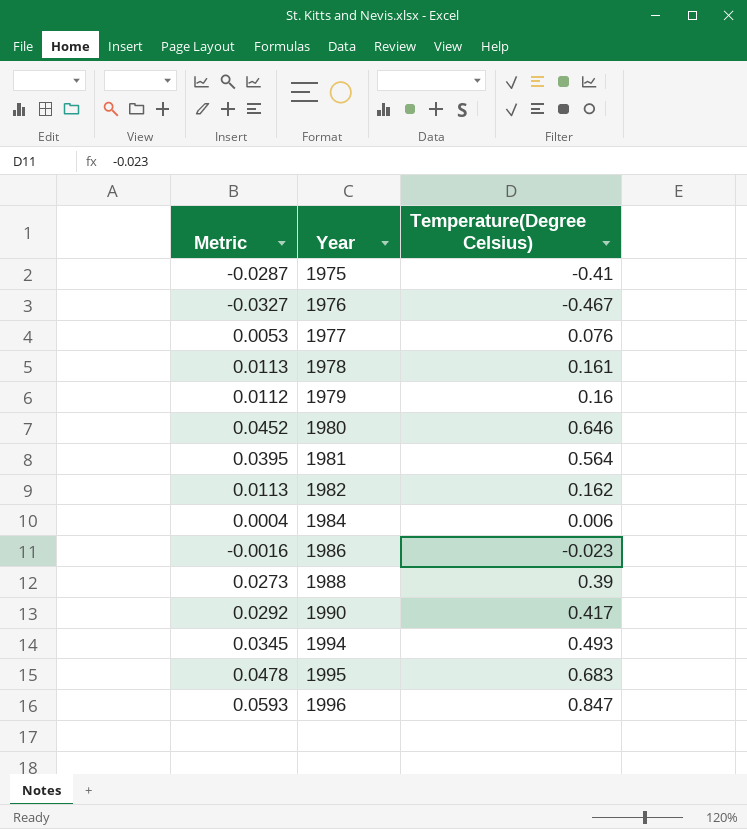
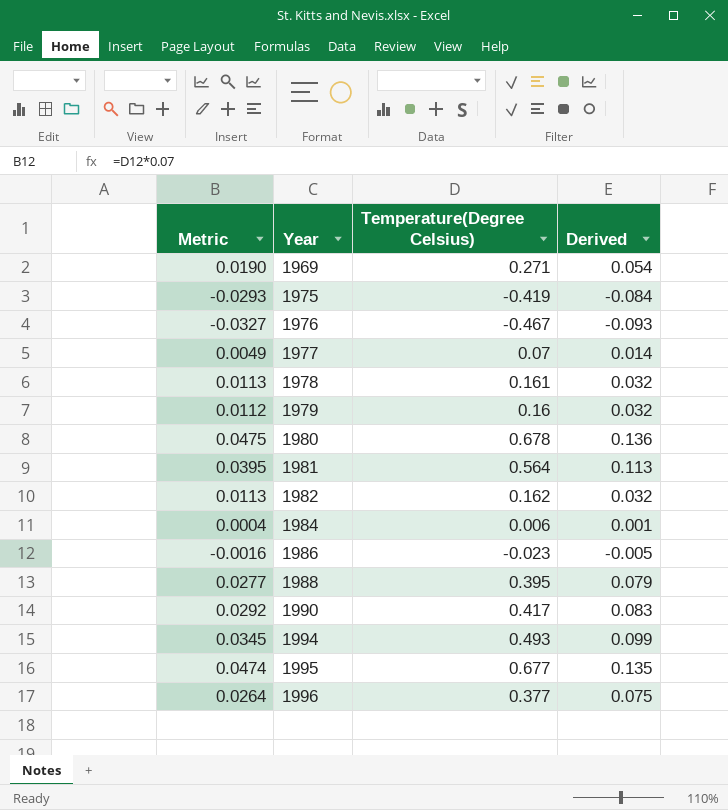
column Derived | formula: none -> [Temperature(Degree Celsius)] * 0.2
row 1969: none -> 0.0190 | 0.271 | 0.054
1975 | Metric: -0.0287 -> -0.0293
1975 | Temperature(Degree Celsius): -0.41 -> -0.419
1977 | Metric: 0.0053 -> 0.0049
1977 | Temperature(Degree Celsius): 0.076 -> 0.07
1980 | Metric: 0.0452 -> 0.0475
1980 | Temperature(Degree Celsius): 0.646 -> 0.678
1988 | Metric: 0.0273 -> 0.0277
1988 | Temperature(Degree Celsius): 0.39 -> 0.395
1995 | Metric: 0.0478 -> 0.0474
1995 | Temperature(Degree Celsius): 0.683 -> 0.677
1996 | Metric: 0.0593 -> 0.0264
1996 | Temperature(Degree Celsius): 0.847 -> 0.377

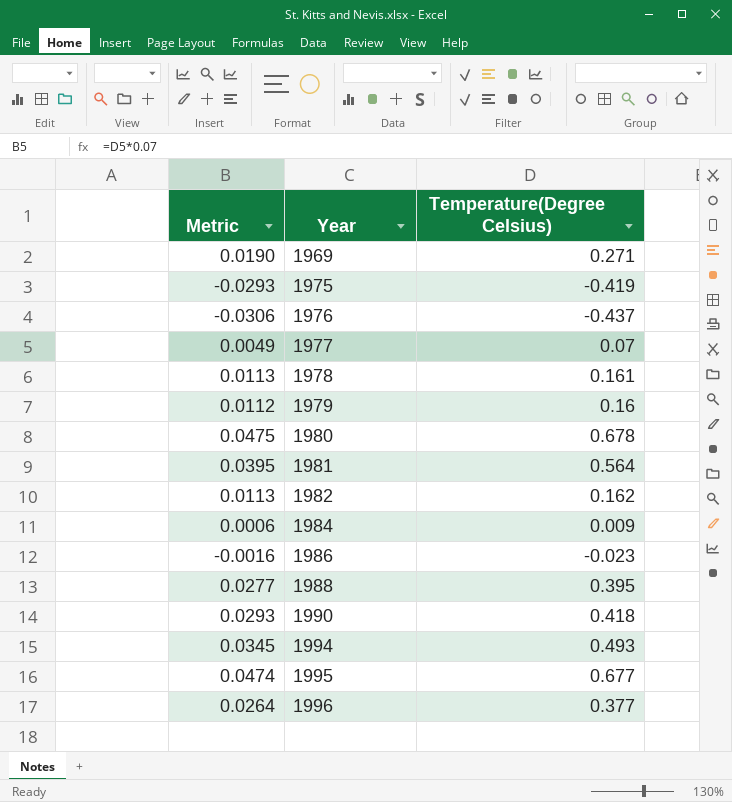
column Derived | formula: [Temperature(Degree Celsius)] * 0.2 -> none
1976 | Metric: -0.0327 -> -0.0306
1976 | Temperature(Degree Celsius): -0.467 -> -0.437
1984 | Metric: 0.0004 -> 0.0006
1984 | Temperature(Degree Celsius): 0.006 -> 0.009
1990 | Metric: 0.0292 -> 0.0293
1990 | Temperature(Degree Celsius): 0.417 -> 0.418

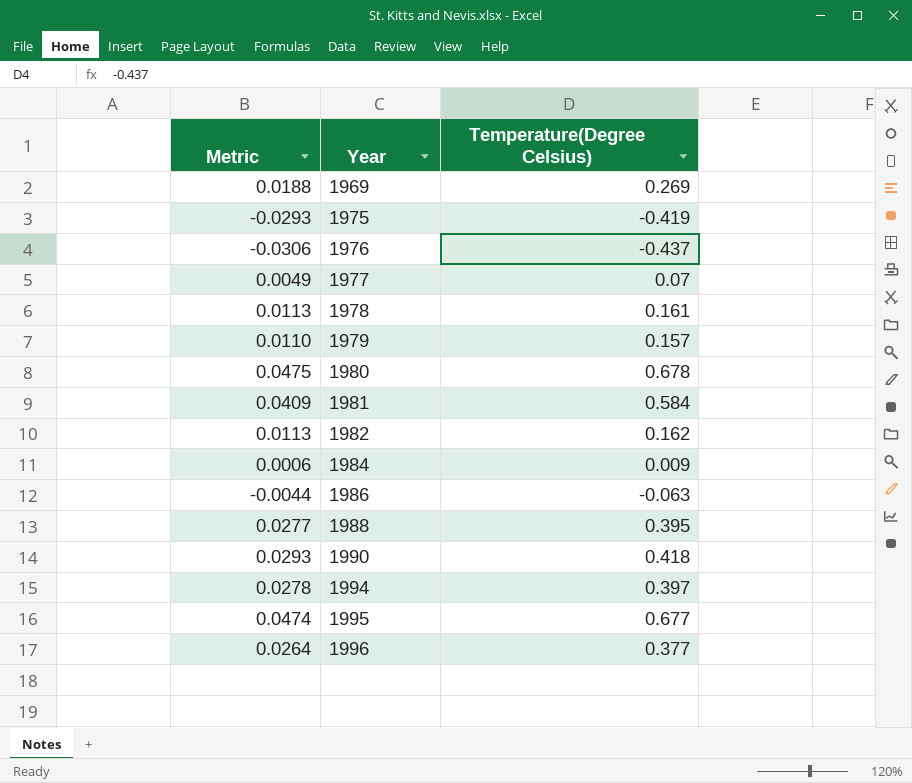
1969 | Metric: 0.0190 -> 0.0188
1969 | Temperature(Degree Celsius): 0.271 -> 0.269
1979 | Metric: 0.0112 -> 0.0110
1979 | Temperature(Degree Celsius): 0.16 -> 0.157
1981 | Metric: 0.0395 -> 0.0409
1981 | Temperature(Degree Celsius): 0.564 -> 0.584
1986 | Metric: -0.0016 -> -0.0044
1986 | Temperature(Degree Celsius): -0.023 -> -0.063
1994 | Metric: 0.0345 -> 0.0278
1994 | Temperature(Degree Celsius): 0.493 -> 0.397

